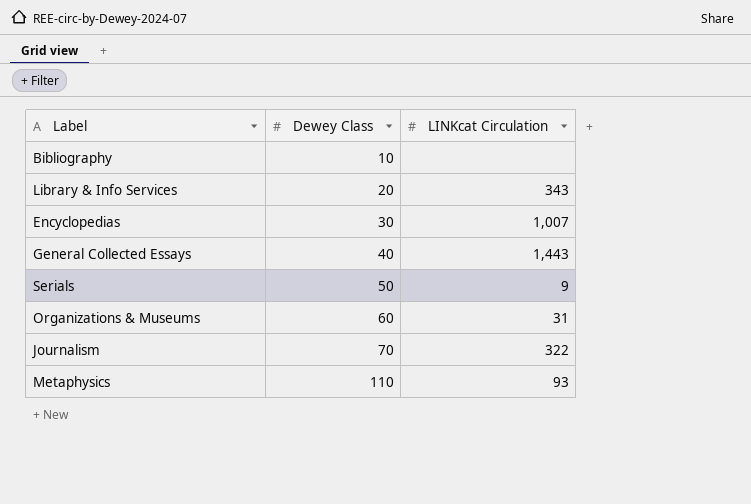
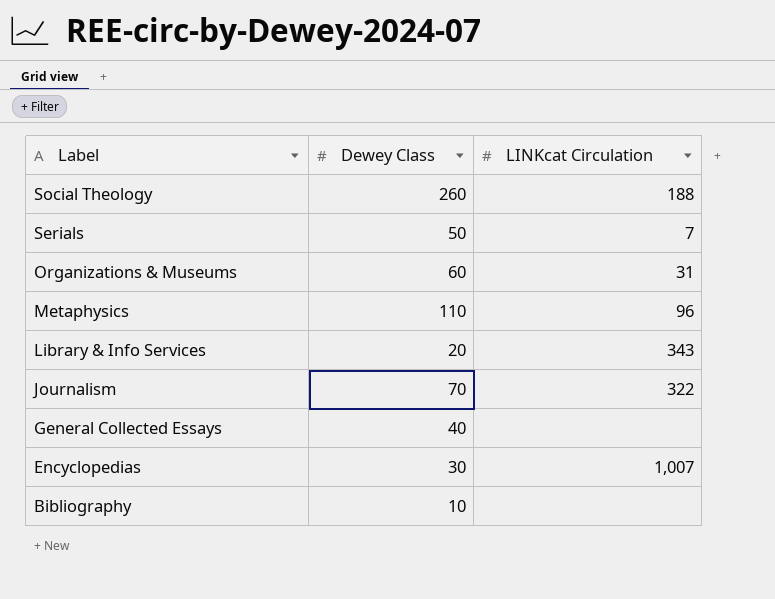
row order: Dewey Class ascending -> Label descending
row Social Theology: none -> 260 | 188
Serials | LINKcat Circulation: 9 -> 7
Metaphysics | LINKcat Circulation: 93 -> 96
General Collected Essays | LINKcat Circulation: 1,443 -> none

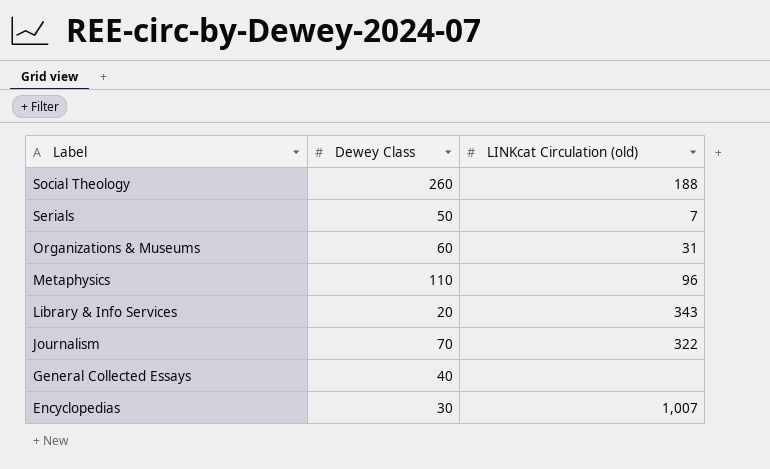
column name: LINKcat Circulation -> LINKcat Circulation (old)
row Bibliography: 10 | none -> none

